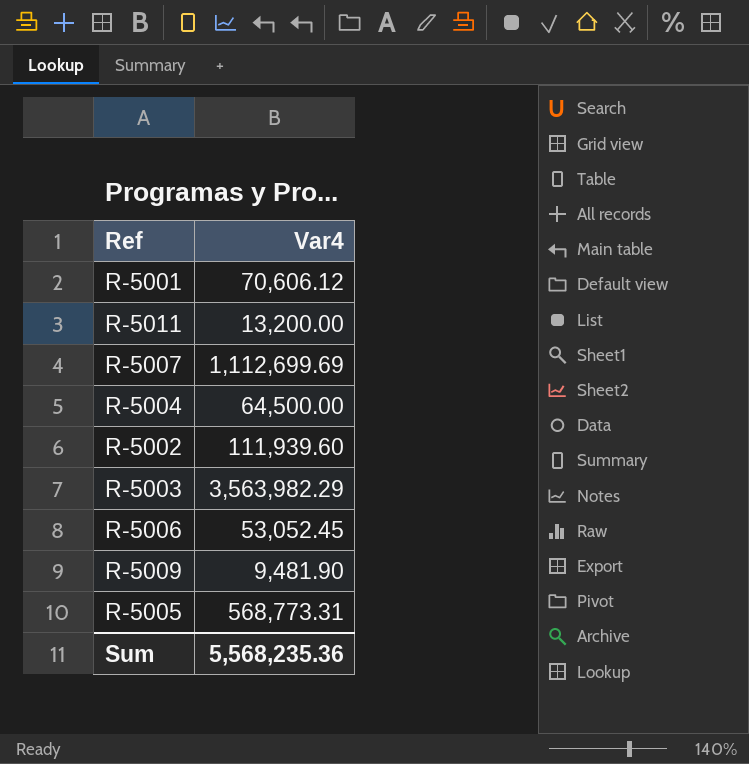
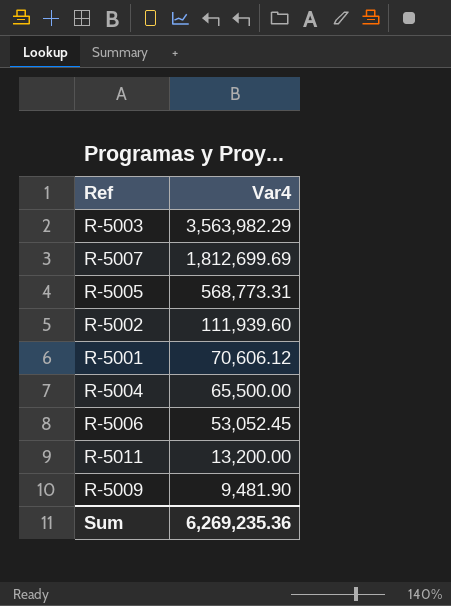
row order: none -> Var4 descending
R-5007 | Var4: 1,112,699.69 -> 1,812,699.69
R-5004 | Var4: 64,500.00 -> 65,500.00
Sum | Var4: 5,568,235.36 -> 6,269,235.36

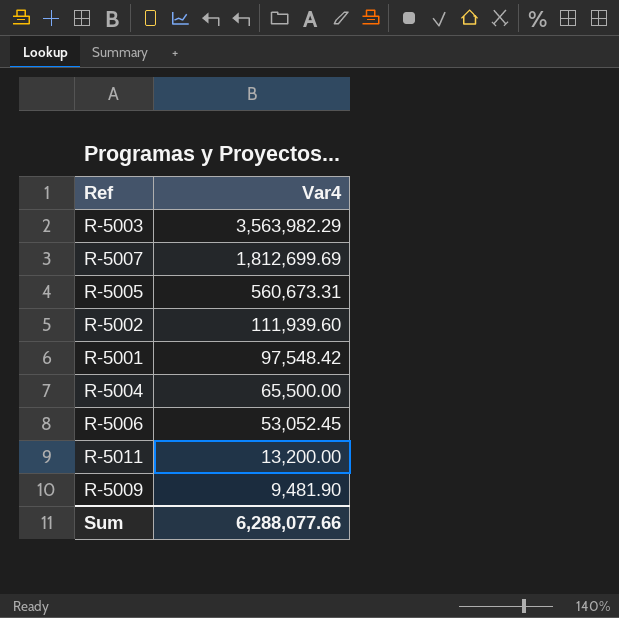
R-5005 | Var4: 568,773.31 -> 560,673.31
R-5001 | Var4: 70,606.12 -> 97,548.42
Sum | Var4: 6,269,235.36 -> 6,288,077.66

